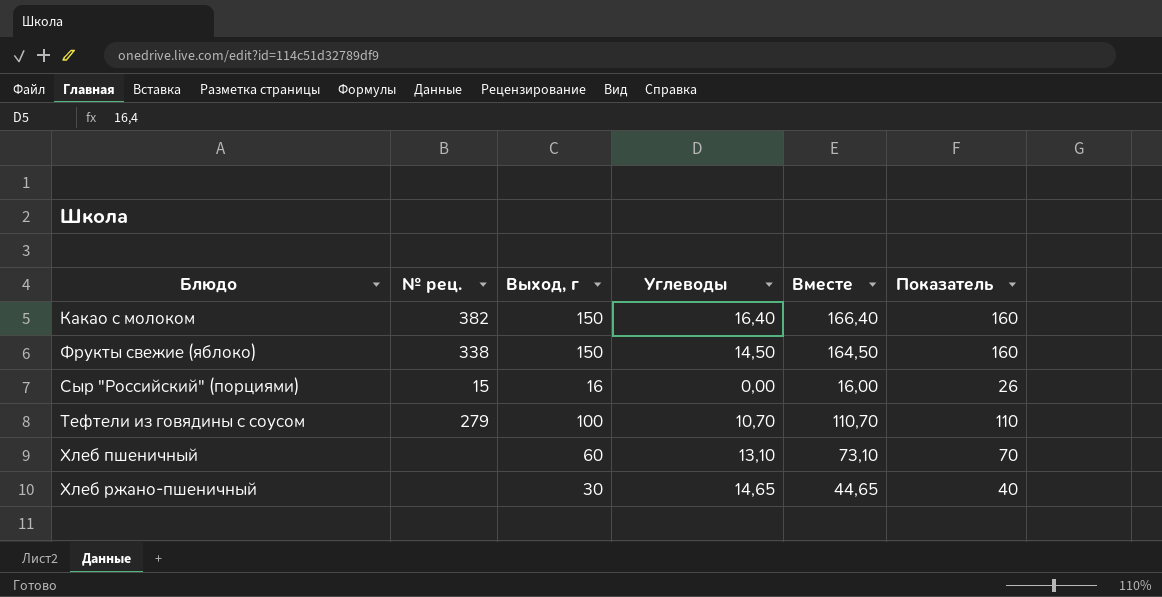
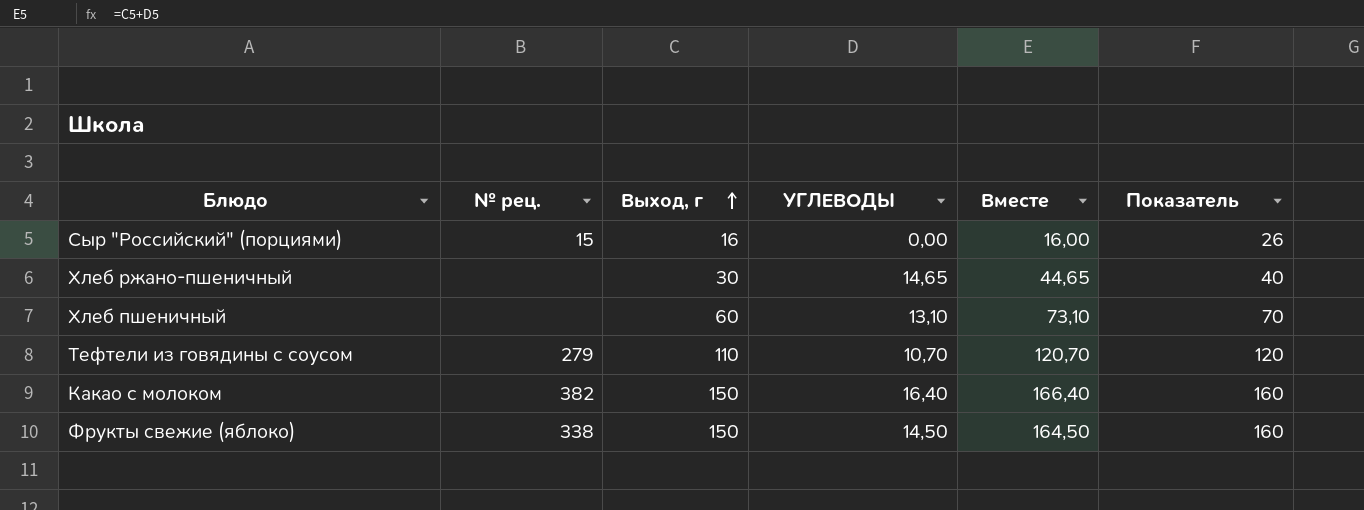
row order: none -> Выход, г ascending
column name: Углеводы -> УГЛЕВОДЫ
Тефтели из говядины с соусом | Выход, г: 100 -> 110
Тефтели из говядины с соусом | Вместе: 110,70 -> 120,70
Тефтели из говядины с соусом | Показатель: 110 -> 120

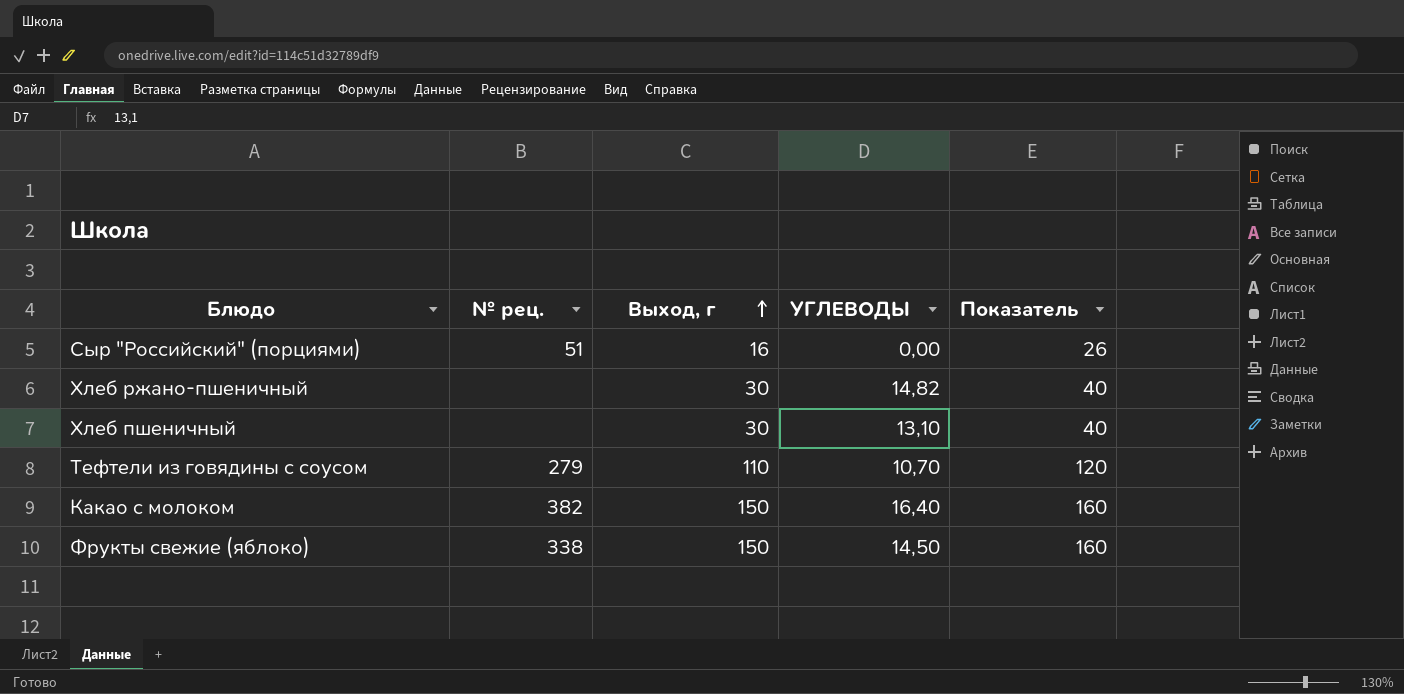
column Вместе | formula: [Выход, г] + [УГЛЕВОДЫ] -> none
Сыр "Российский" (порциями) | № рец.: 15 -> 51
Хлеб ржано-пшеничный | УГЛЕВОДЫ: 14,65 -> 14,82
Хлеб пшеничный | Выход, г: 60 -> 30
Хлеб пшеничный | Показатель: 70 -> 40

